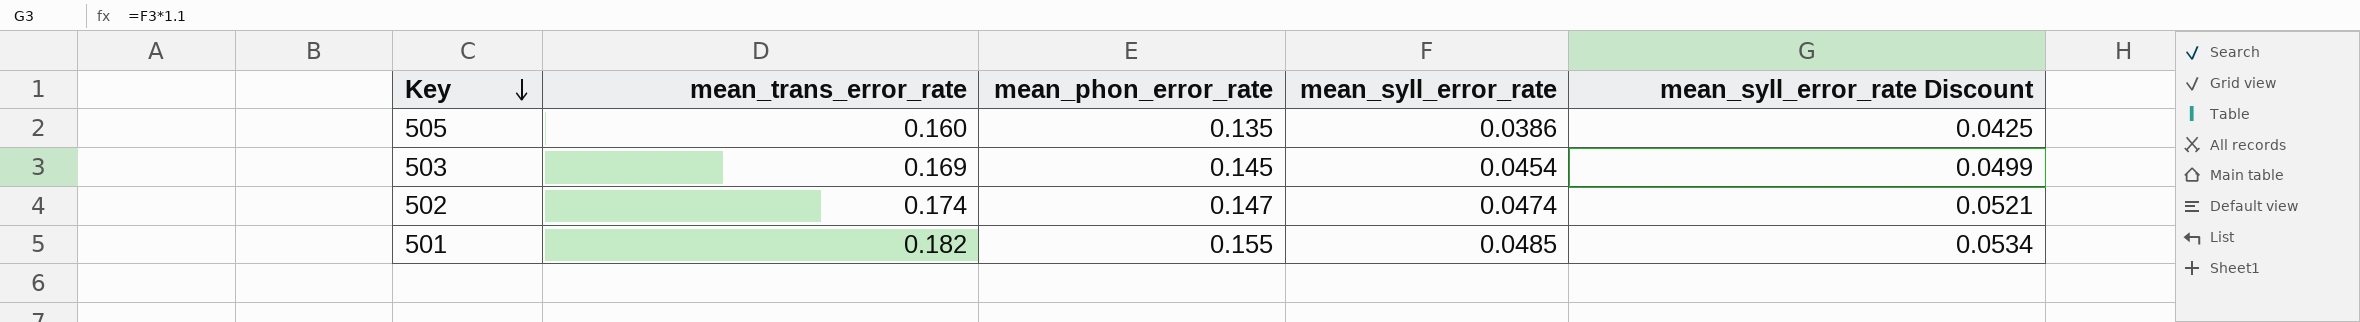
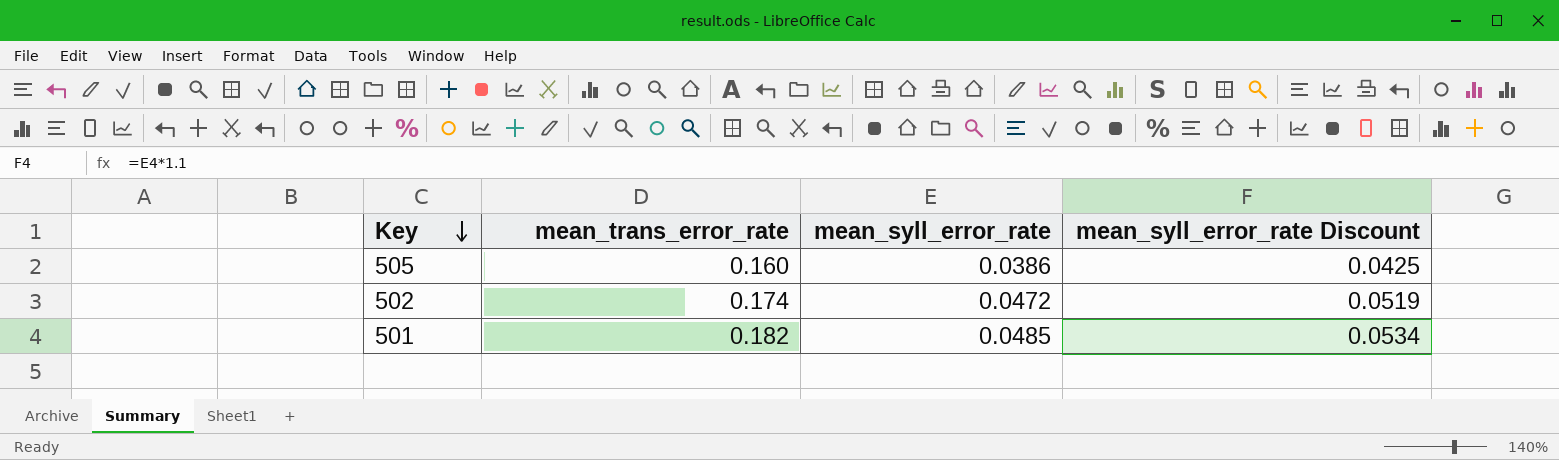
column mean_phon_error_rate | position: 3 -> none
row 503: 0.169 | 0.145 | 0.0454 | 0.0499 -> none
502 | mean_syll_error_rate: 0.0474 -> 0.0472
502 | mean_syll_error_rate Discount: 0.0521 -> 0.0519

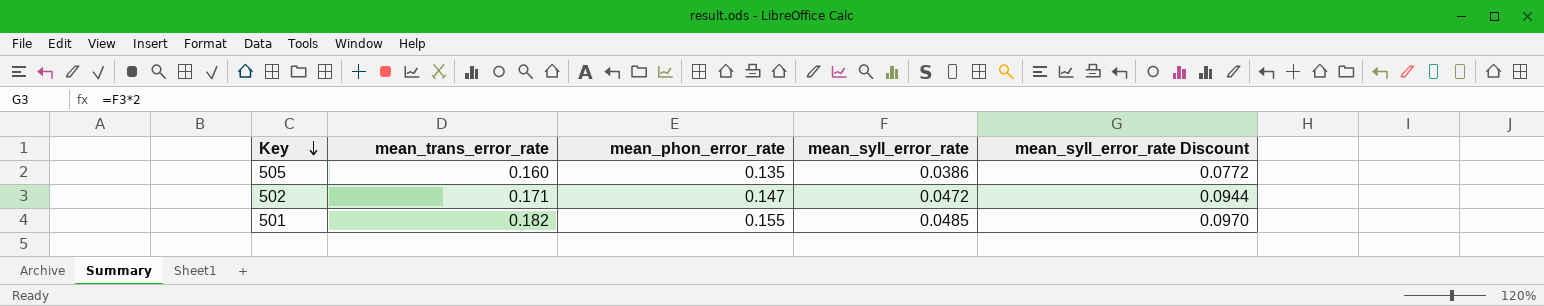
column mean_phon_error_rate | position: none -> 3
column mean_syll_error_rate Discount | formula: [mean_syll_error_rate] * 1.1 -> [mean_syll_error_rate] * 2
502 | mean_trans_error_rate: 0.174 -> 0.171

